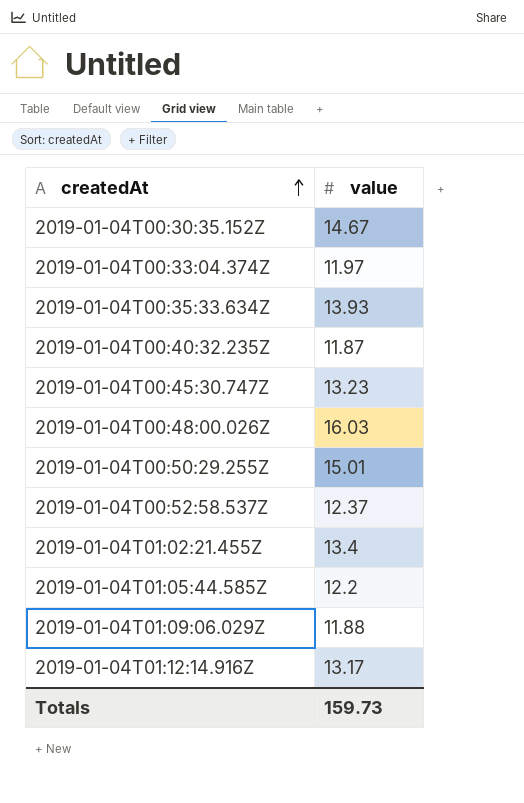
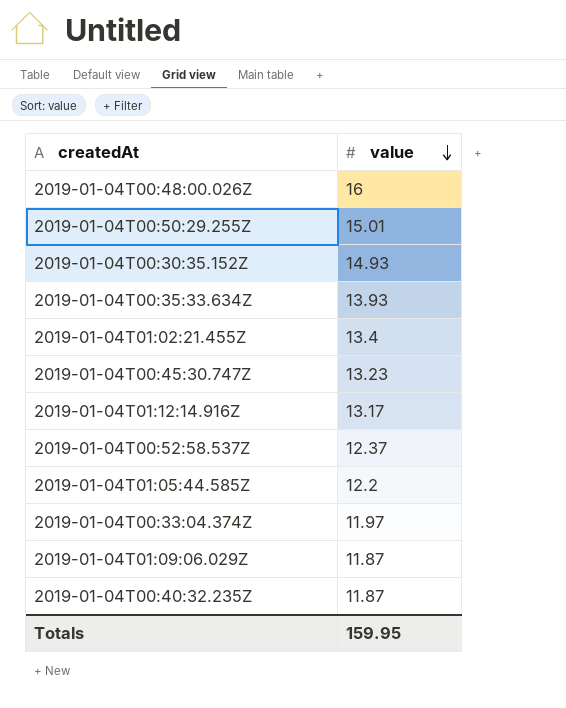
row order: createdAt ascending -> value descending
2019-01-04T00:48:00.026Z | value: 16.03 -> 16
2019-01-04T00:30:35.152Z | value: 14.67 -> 14.93
2019-01-04T01:09:06.029Z | value: 11.88 -> 11.87
Totals | value: 159.73 -> 159.95

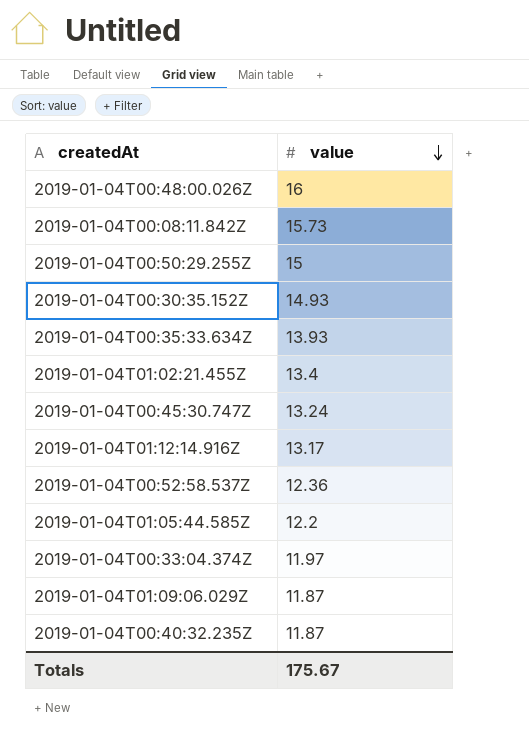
row 2019-01-04T00:08:11.842Z: none -> 15.73
2019-01-04T00:50:29.255Z | value: 15.01 -> 15
2019-01-04T00:45:30.747Z | value: 13.23 -> 13.24
2019-01-04T00:52:58.537Z | value: 12.37 -> 12.36
Totals | value: 159.95 -> 175.67

